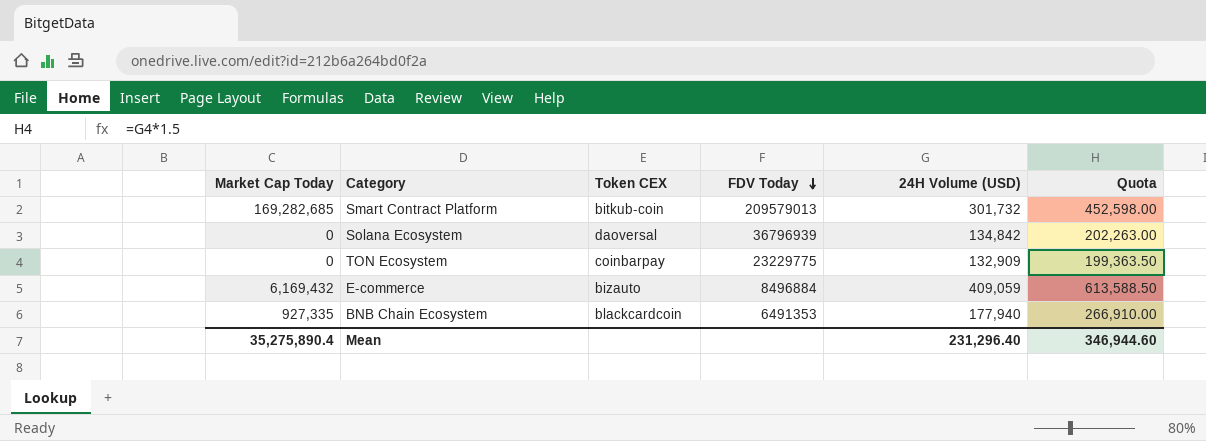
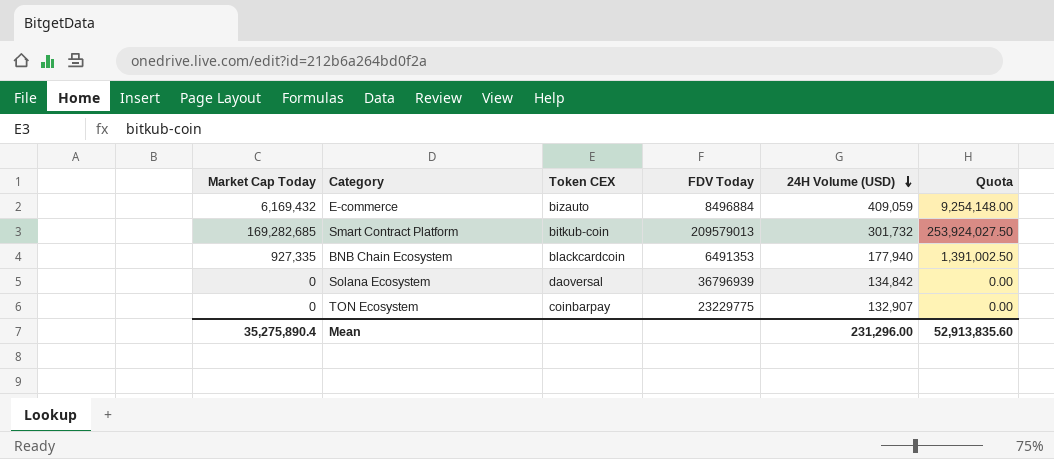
row order: FDV Today descending -> 24H Volume (USD) descending
column Quota | formula: [24H Volume (USD)] * 1.5 -> [Market Cap Today] * 1.5
TON Ecosystem | 24H Volume (USD): 132,909 -> 132,907
Mean | 24H Volume (USD): 231,296.40 -> 231,296.00
Mean | Quota: 346,944.60 -> 52,913,835.60

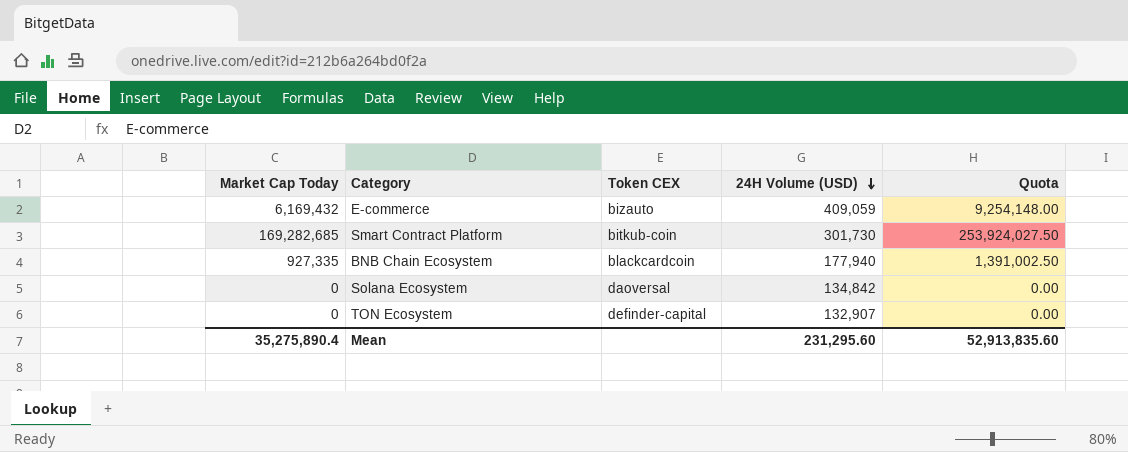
column FDV Today | position: 4 -> none
Smart Contract Platform | 24H Volume (USD): 301,732 -> 301,730
TON Ecosystem | Token CEX: coinbarpay -> definder-capital
Mean | 24H Volume (USD): 231,296.00 -> 231,295.60

